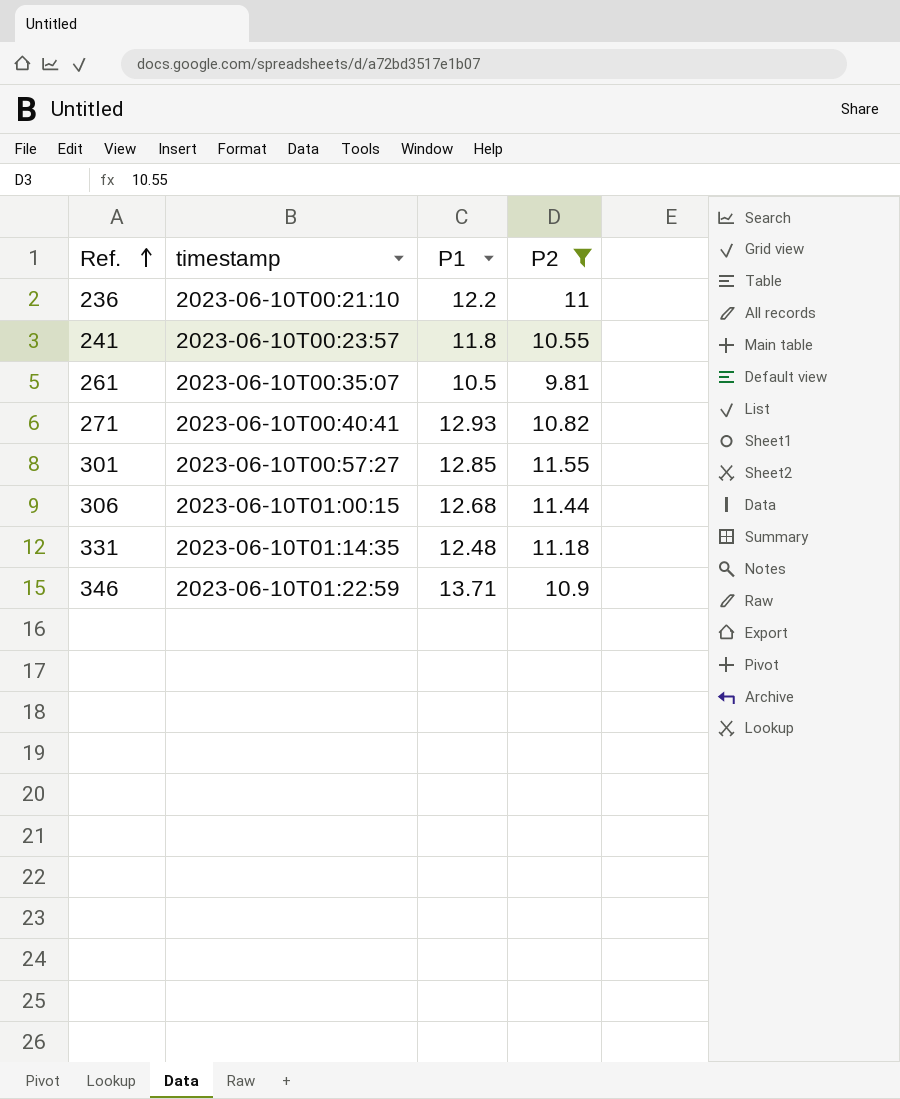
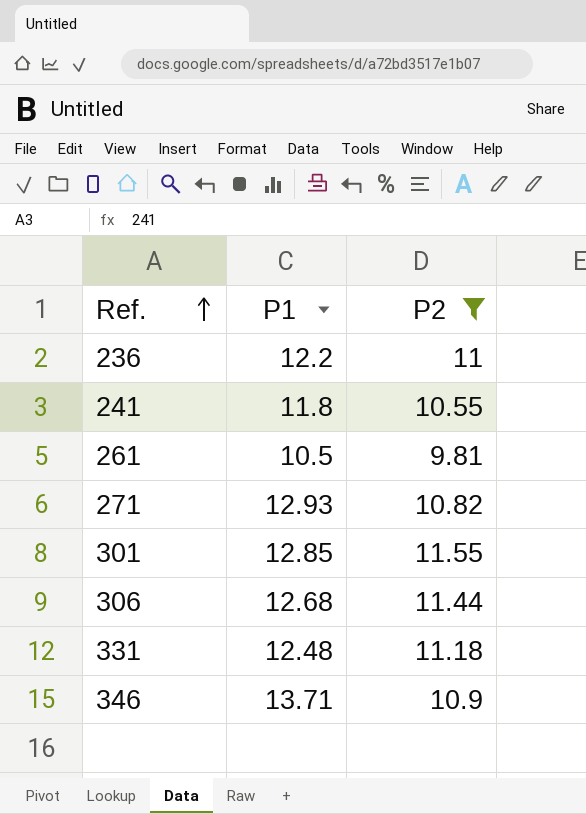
column timestamp | position: 2 -> none

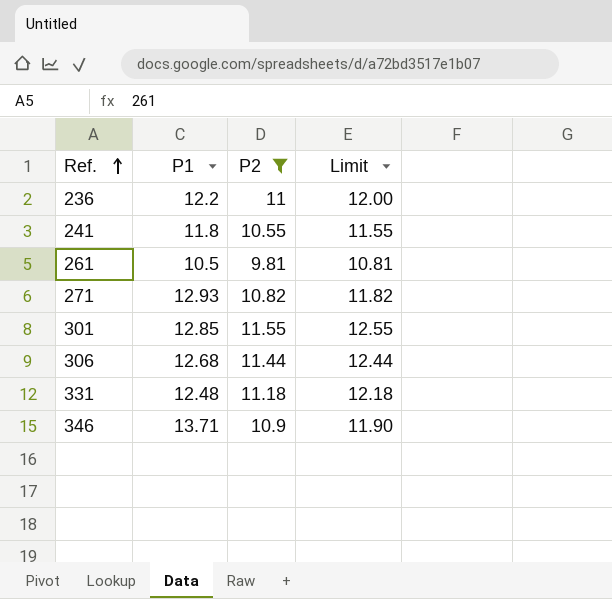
column Limit | formula: none -> [P2] + 1

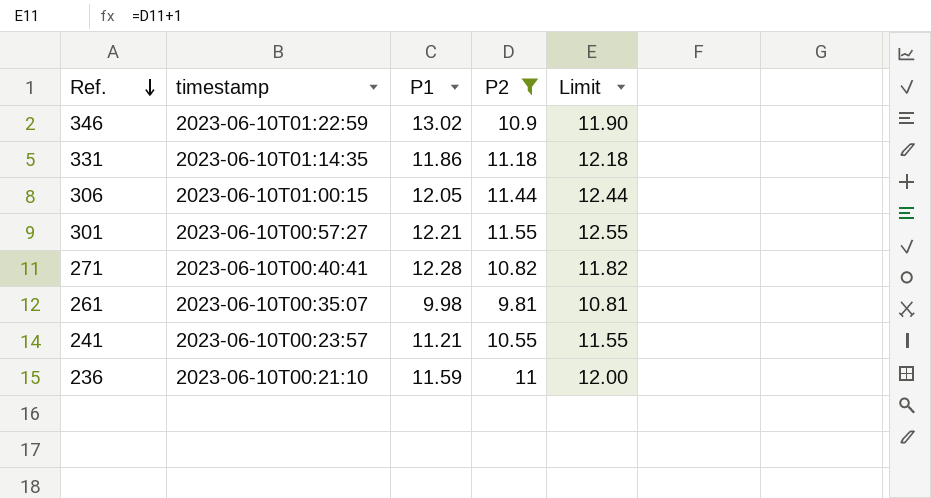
row order: Ref. ascending -> Ref. descending
column timestamp | position: none -> 2
346 | P1: 13.71 -> 13.02
331 | P1: 12.48 -> 11.86
306 | P1: 12.68 -> 12.05
301 | P1: 12.85 -> 12.21
271 | P1: 12.93 -> 12.28
261 | P1: 10.5 -> 9.98
241 | P1: 11.8 -> 11.21
236 | P1: 12.2 -> 11.59

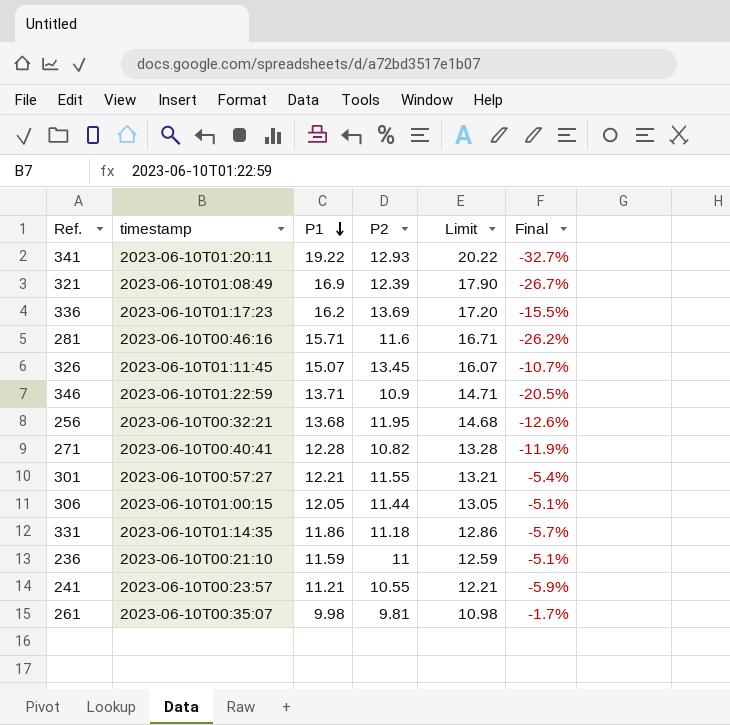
filter: P2 <= 11.55 -> none
row order: Ref. descending -> P1 descending
column Limit | formula: [P2] + 1 -> [P1] + 1
column Final | formula: none -> ([P2] - [P1]) / [P1]
346 | P1: 13.02 -> 13.71

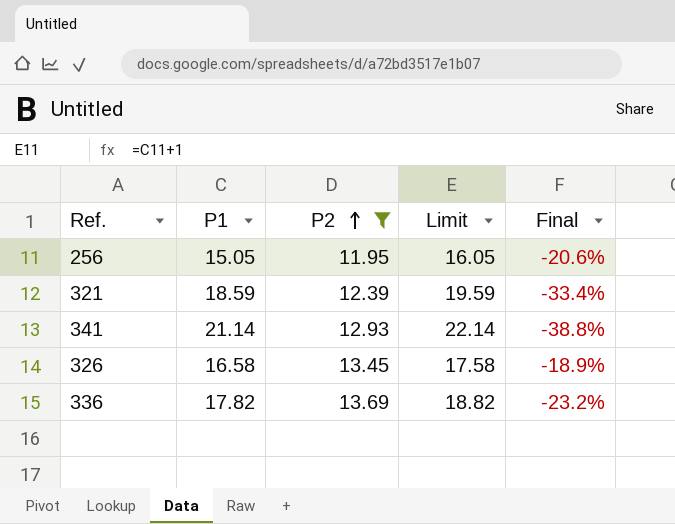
filter: none -> P2 >= 11.95
row order: P1 descending -> P2 ascending
column timestamp | position: 2 -> none
256 | P1: 13.68 -> 15.05
256 | Limit: 14.68 -> 16.05
256 | Final: -12.6% -> -20.6%
321 | P1: 16.9 -> 18.59
321 | Limit: 17.90 -> 19.59
321 | Final: -26.7% -> -33.4%
341 | P1: 19.22 -> 21.14
341 | Limit: 20.22 -> 22.14
341 | Final: -32.7% -> -38.8%
326 | P1: 15.07 -> 16.58
326 | Limit: 16.07 -> 17.58
326 | Final: -10.7% -> -18.9%
336 | P1: 16.2 -> 17.82
336 | Limit: 17.20 -> 18.82
336 | Final: -15.5% -> -23.2%

